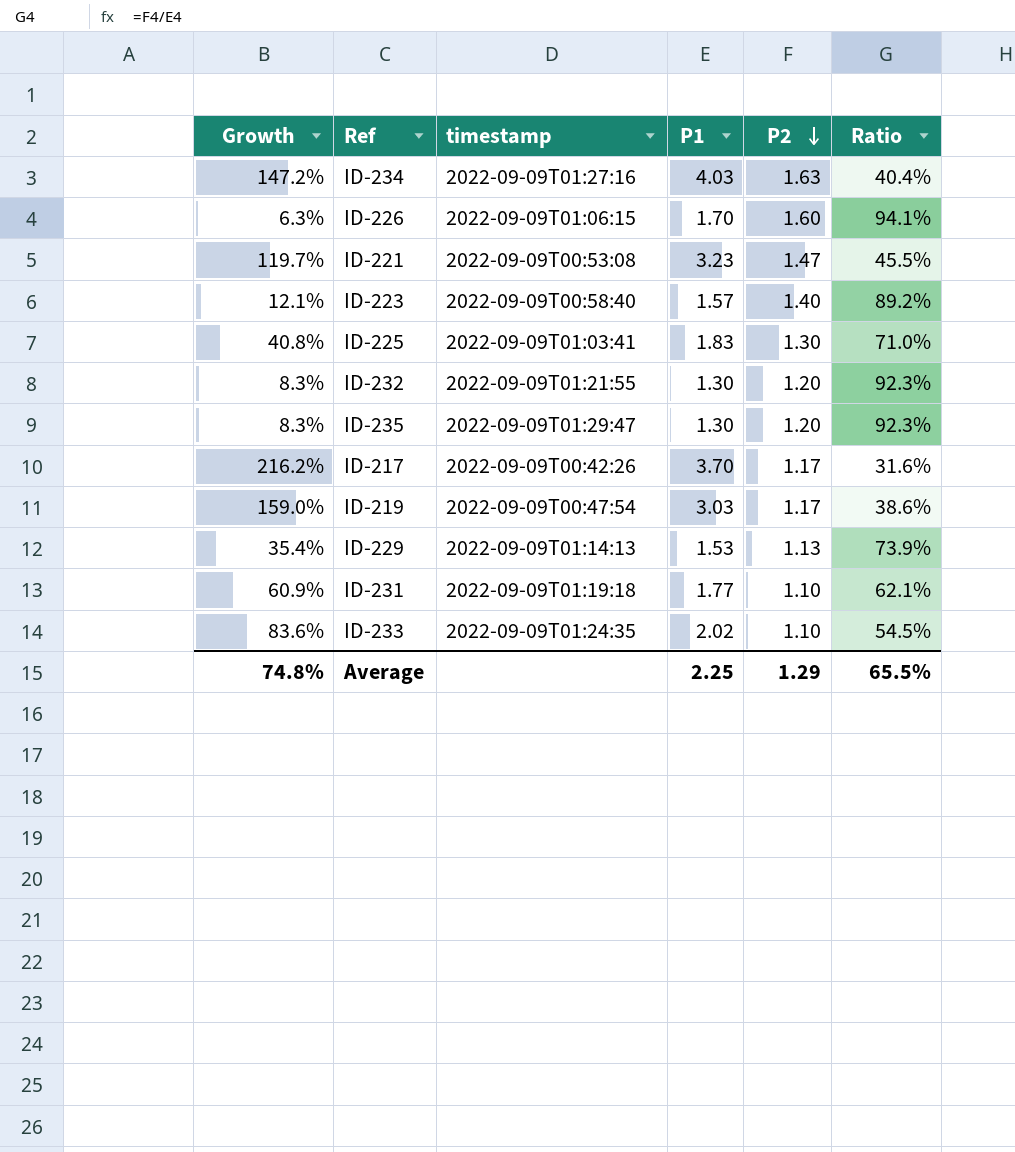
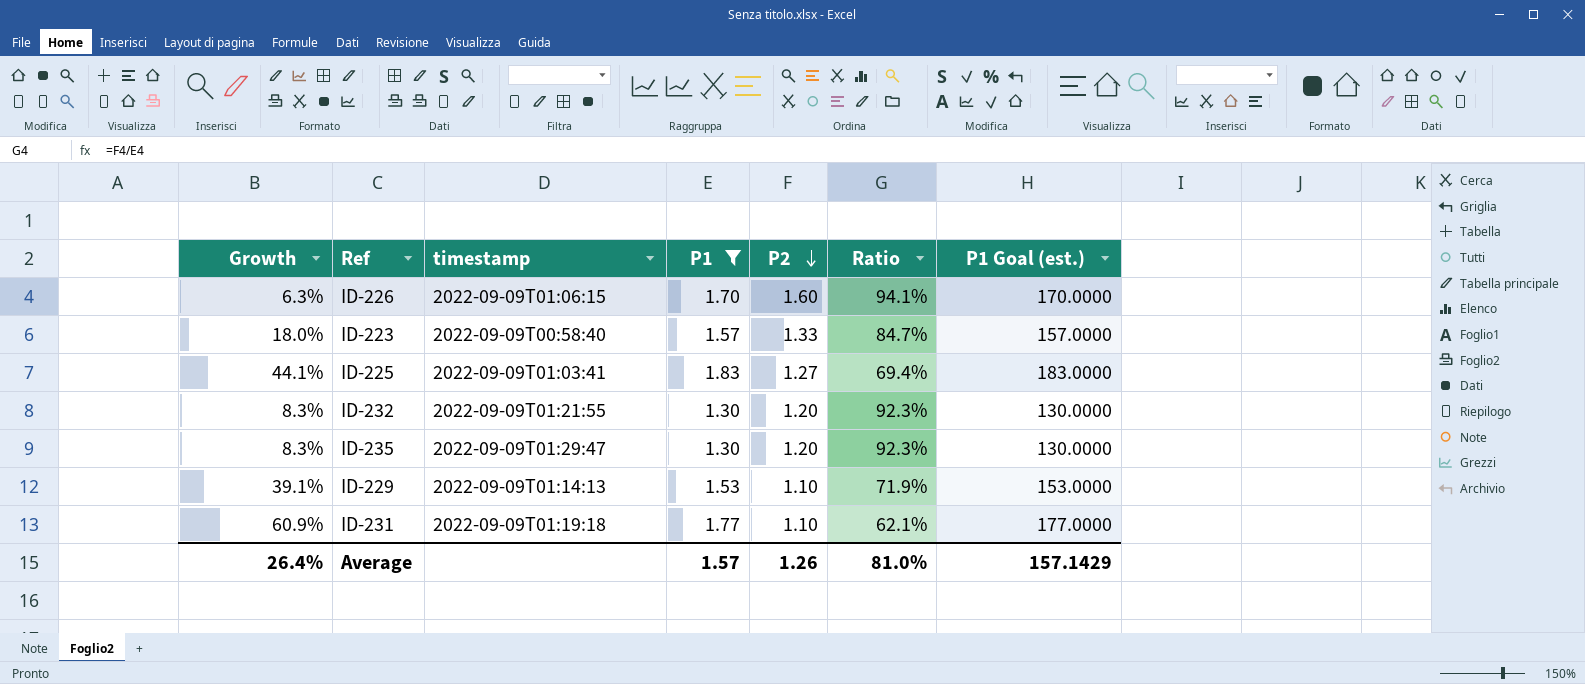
filter: none -> P1 <= 1.83
column P1 Goal (est.) | formula: none -> [P1] * 100
ID-223 | Growth: 12.1% -> 18.0%
ID-223 | P2: 1.40 -> 1.33
ID-223 | Ratio: 89.2% -> 84.7%
ID-225 | Growth: 40.8% -> 44.1%
ID-225 | P2: 1.30 -> 1.27
ID-225 | Ratio: 71.0% -> 69.4%
ID-229 | Growth: 35.4% -> 39.1%
ID-229 | P2: 1.13 -> 1.10
ID-229 | Ratio: 73.9% -> 71.9%
Average | Growth: 74.8% -> 26.4%
Average | P1: 2.25 -> 1.57
Average | P2: 1.29 -> 1.26
Average | Ratio: 65.5% -> 81.0%

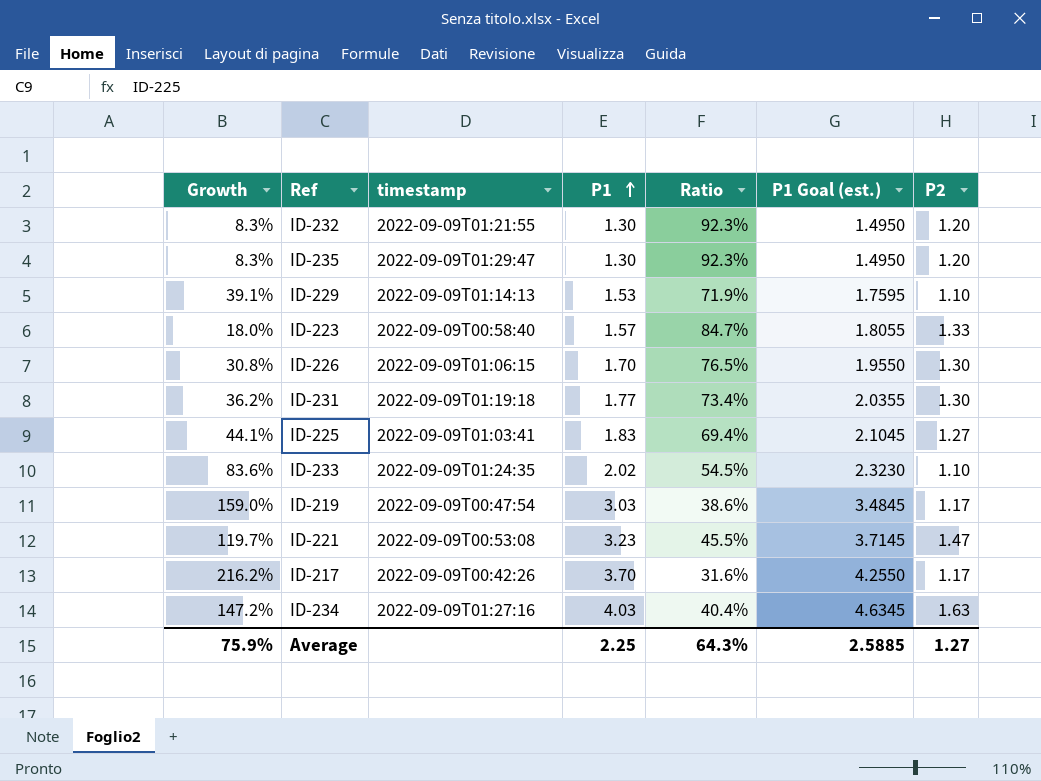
filter: P1 <= 1.83 -> none
row order: P2 descending -> P1 ascending
column P1 Goal (est.) | formula: [P1] * 100 -> [P1] * 1.15
column P2 | position: 5 -> 7
ID-226 | Growth: 6.3% -> 30.8%
ID-226 | Ratio: 94.1% -> 76.5%
ID-226 | P2: 1.60 -> 1.30
ID-231 | Growth: 60.9% -> 36.2%
ID-231 | Ratio: 62.1% -> 73.4%
ID-231 | P2: 1.10 -> 1.30
Average | Growth: 26.4% -> 75.9%
Average | P1: 1.57 -> 2.25
Average | Ratio: 81.0% -> 64.3%
Average | P1 Goal (est.): 157.1429 -> 2.5885
Average | P2: 1.26 -> 1.27

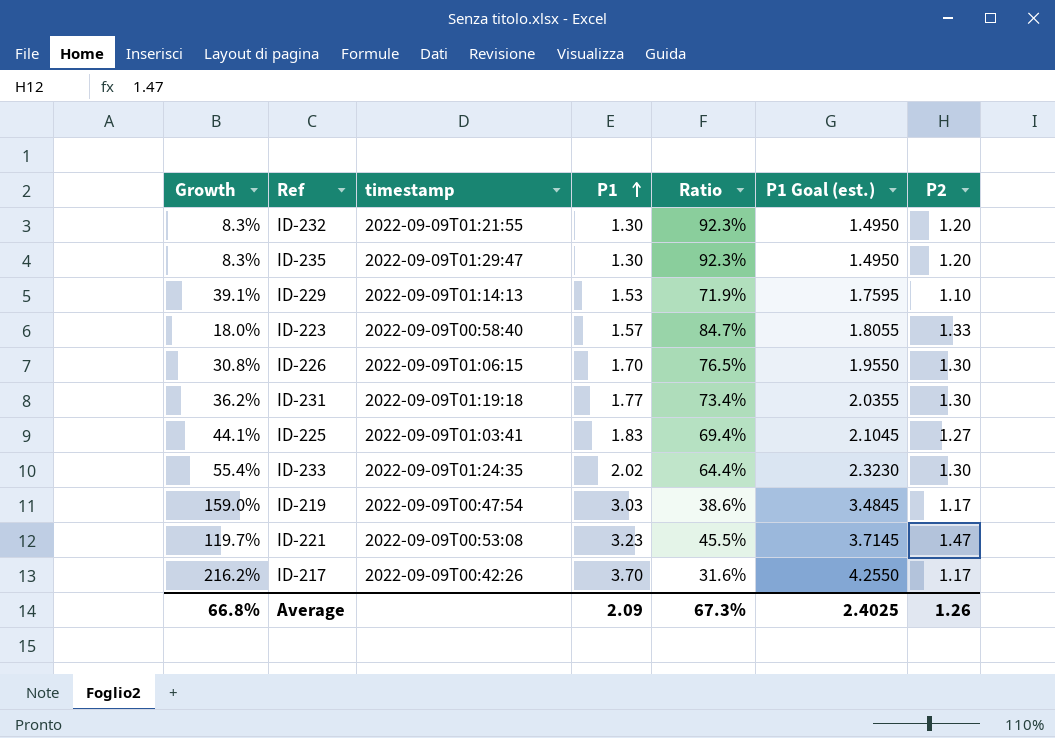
row ID-234: 147.2% | 2022-09-09T01:27:16 | 4.03 | 40.4% | 4.6345 | 1.63 -> none
ID-233 | Growth: 83.6% -> 55.4%
ID-233 | Ratio: 54.5% -> 64.4%
ID-233 | P2: 1.10 -> 1.30
Average | Growth: 75.9% -> 66.8%
Average | P1: 2.25 -> 2.09
Average | Ratio: 64.3% -> 67.3%
Average | P1 Goal (est.): 2.5885 -> 2.4025
Average | P2: 1.27 -> 1.26

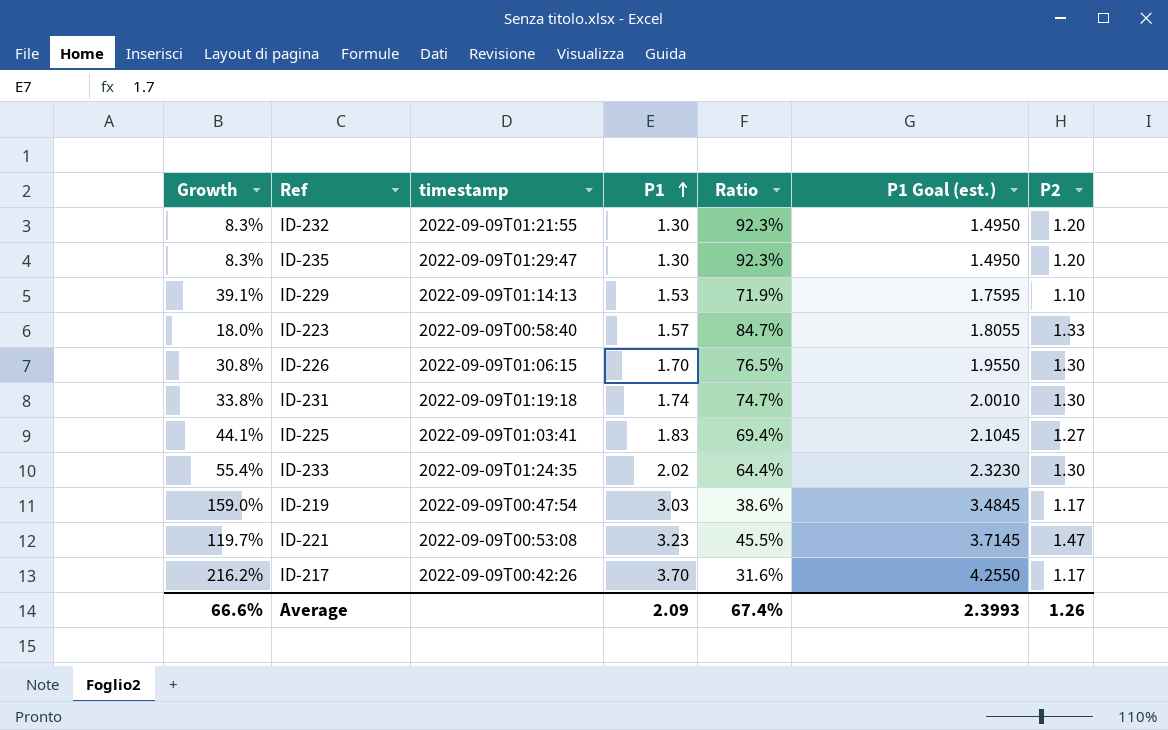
ID-231 | Growth: 36.2% -> 33.8%
ID-231 | P1: 1.77 -> 1.74
ID-231 | Ratio: 73.4% -> 74.7%
ID-231 | P1 Goal (est.): 2.0355 -> 2.0010
Average | Growth: 66.8% -> 66.6%
Average | Ratio: 67.3% -> 67.4%
Average | P1 Goal (est.): 2.4025 -> 2.3993

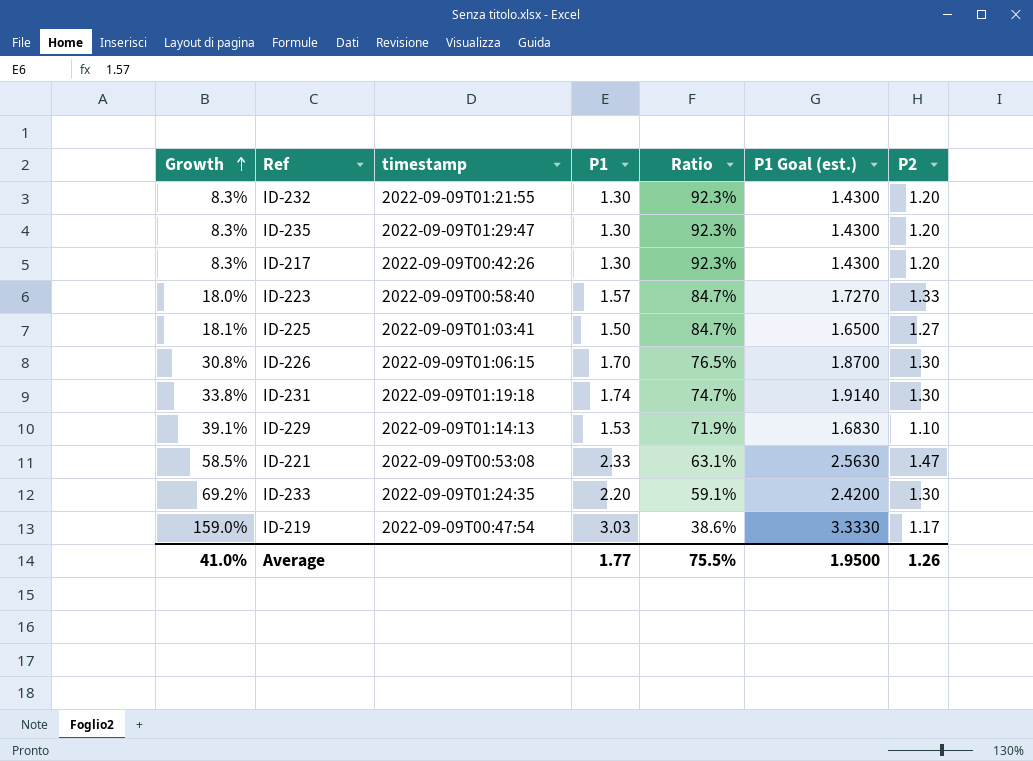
row order: P1 ascending -> Growth ascending
column P1 Goal (est.) | formula: [P1] * 1.15 -> [P1] * 1.1
ID-217 | Growth: 216.2% -> 8.3%
ID-217 | P1: 3.70 -> 1.30
ID-217 | Ratio: 31.6% -> 92.3%
ID-217 | P2: 1.17 -> 1.20
ID-225 | Growth: 44.1% -> 18.1%
ID-225 | P1: 1.83 -> 1.50
ID-225 | Ratio: 69.4% -> 84.7%
ID-221 | Growth: 119.7% -> 58.5%
ID-221 | P1: 3.23 -> 2.33
ID-221 | Ratio: 45.5% -> 63.1%
ID-233 | Growth: 55.4% -> 69.2%
ID-233 | P1: 2.02 -> 2.20
ID-233 | Ratio: 64.4% -> 59.1%
Average | Growth: 66.6% -> 41.0%
Average | P1: 2.09 -> 1.77
Average | Ratio: 67.4% -> 75.5%
Average | P1 Goal (est.): 2.3993 -> 1.9500

